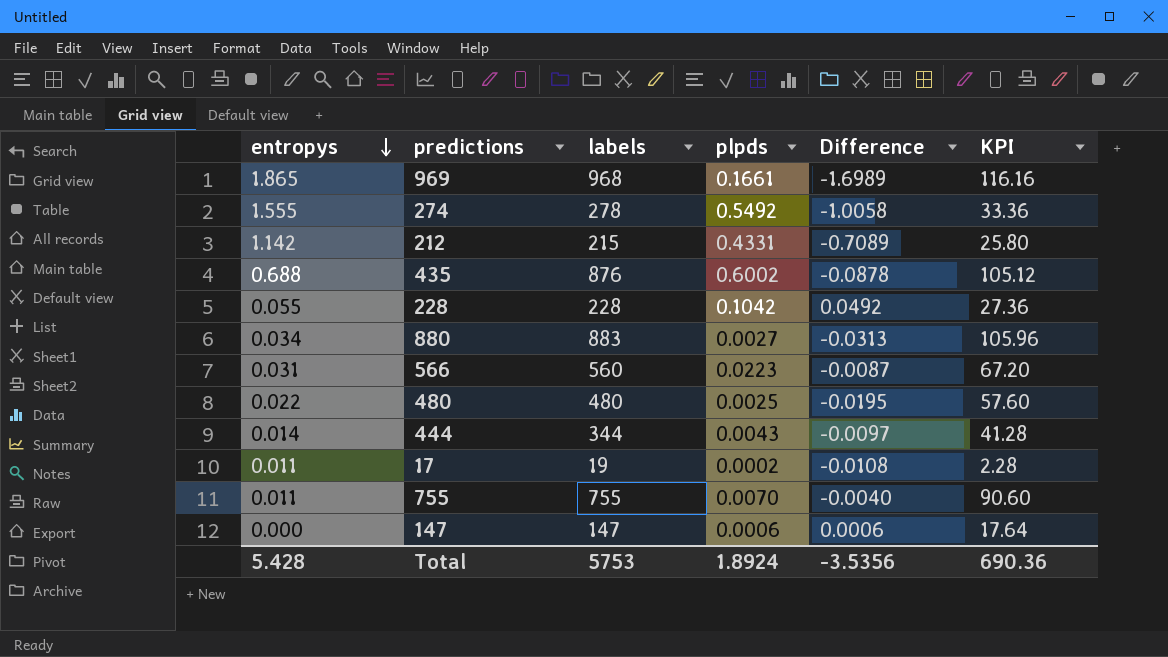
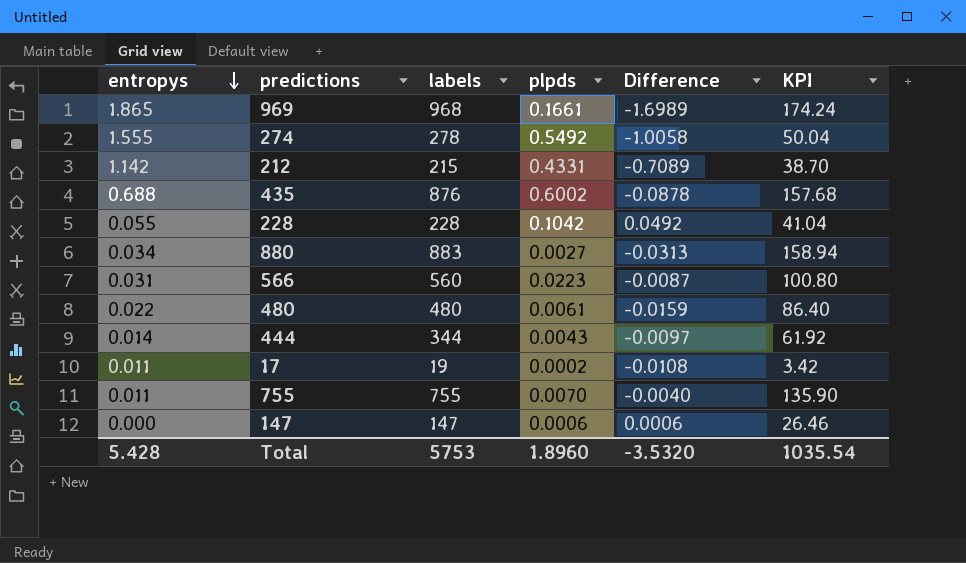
column KPI | formula: [labels] * 0.12 -> [labels] * 0.18
480 | plpds: 0.0025 -> 0.0061
480 | Difference: -0.0195 -> -0.0159
Total | plpds: 1.8924 -> 1.8960
Total | Difference: -3.5356 -> -3.5320
Total | KPI: 690.36 -> 1035.54

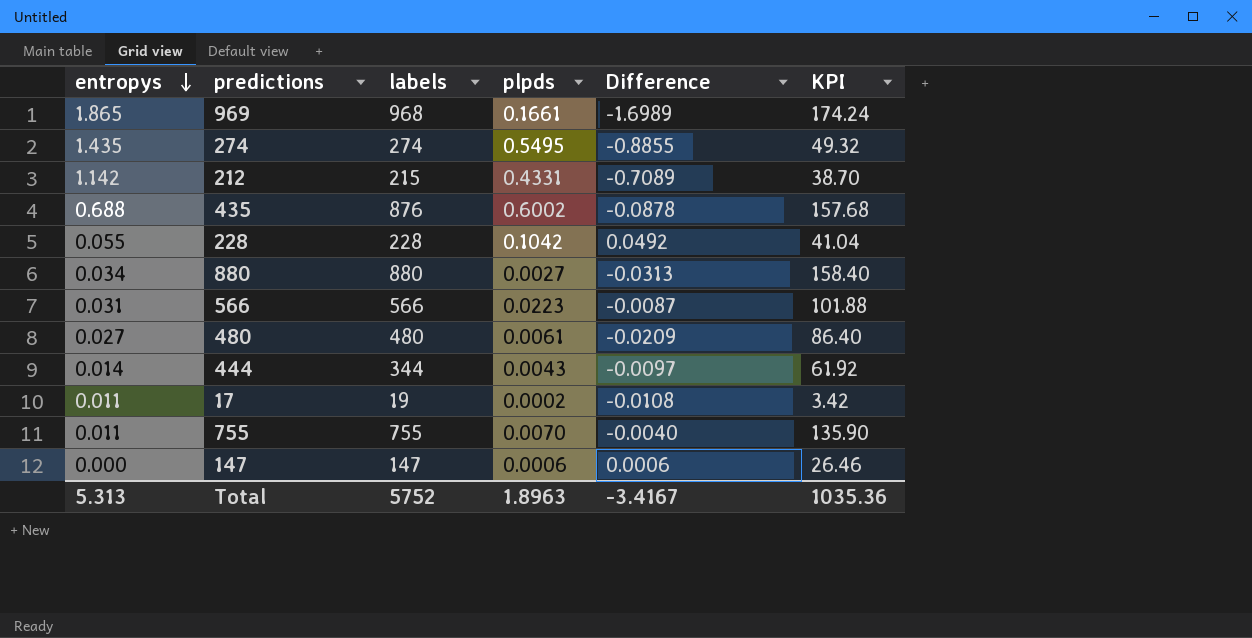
274 | entropys: 1.555 -> 1.435
274 | labels: 278 -> 274
274 | plpds: 0.5492 -> 0.5495
274 | Difference: -1.0058 -> -0.8855
274 | KPI: 50.04 -> 49.32
880 | labels: 883 -> 880
880 | KPI: 158.94 -> 158.40
566 | labels: 560 -> 566
566 | KPI: 100.80 -> 101.88
480 | entropys: 0.022 -> 0.027
480 | Difference: -0.0159 -> -0.0209
Total | entropys: 5.428 -> 5.313
Total | labels: 5753 -> 5752
Total | plpds: 1.8960 -> 1.8963
Total | Difference: -3.5320 -> -3.4167
Total | KPI: 1035.54 -> 1035.36

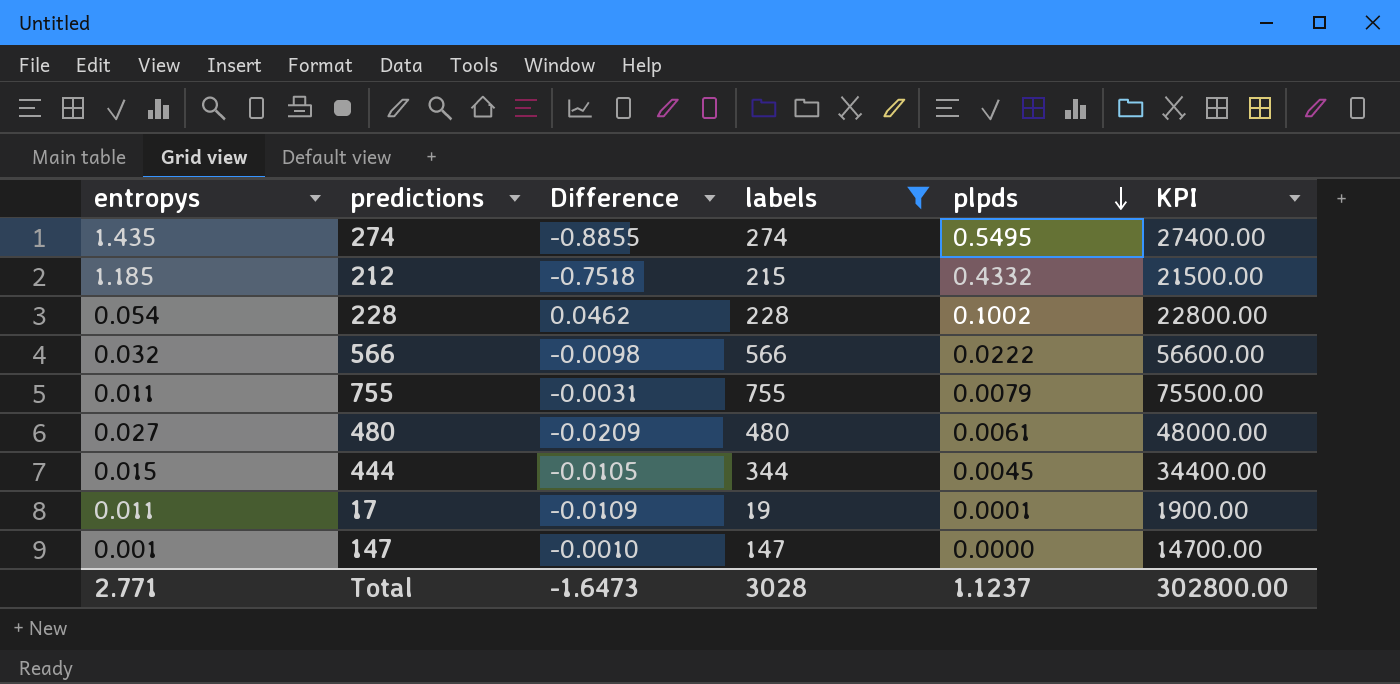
filter: none -> labels <= 755
row order: entropys descending -> plpds descending
column Difference | position: 5 -> 3
column KPI | formula: [labels] * 0.18 -> [labels] * 100
212 | entropys: 1.142 -> 1.185
212 | Difference: -0.7089 -> -0.7518
212 | plpds: 0.4331 -> 0.4332
228 | entropys: 0.055 -> 0.054
228 | Difference: 0.0492 -> 0.0462
228 | plpds: 0.1042 -> 0.1002
566 | entropys: 0.031 -> 0.032
566 | Difference: -0.0087 -> -0.0098
566 | plpds: 0.0223 -> 0.0222
755 | Difference: -0.0040 -> -0.0031
755 | plpds: 0.0070 -> 0.0079
444 | entropys: 0.014 -> 0.015
444 | Difference: -0.0097 -> -0.0105
444 | plpds: 0.0043 -> 0.0045
17 | Difference: -0.0108 -> -0.0109
17 | plpds: 0.0002 -> 0.0001
147 | entropys: 0.000 -> 0.001
147 | Difference: 0.0006 -> -0.0010
147 | plpds: 0.0006 -> 0.0000
Total | entropys: 5.313 -> 2.771
Total | Difference: -3.4167 -> -1.6473
Total | labels: 5752 -> 3028
Total | plpds: 1.8963 -> 1.1237
Total | KPI: 1035.36 -> 302800.00

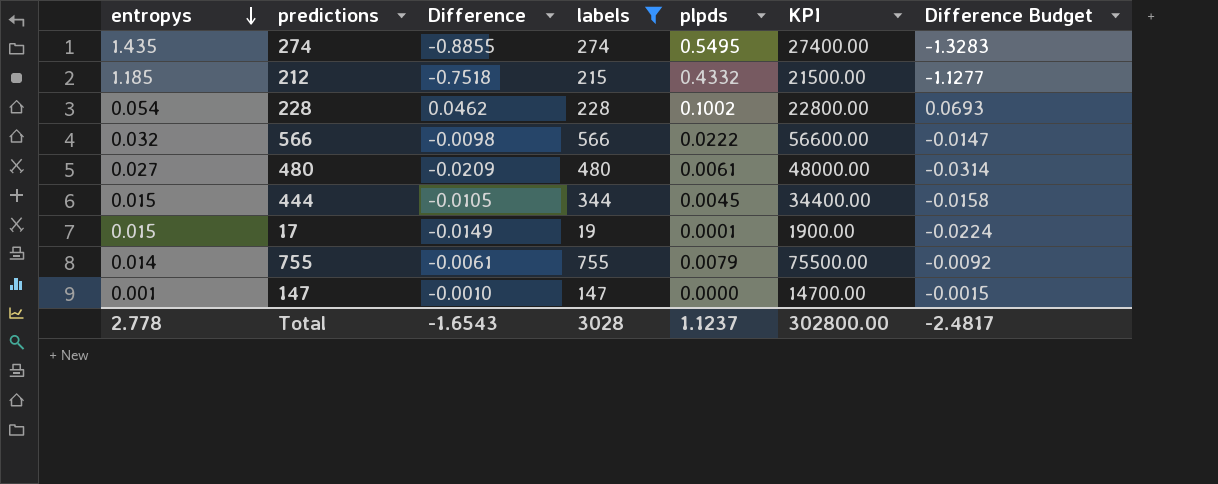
row order: plpds descending -> entropys descending
column Difference Budget | formula: none -> [Difference] * 1.5
17 | entropys: 0.011 -> 0.015
17 | Difference: -0.0109 -> -0.0149
755 | entropys: 0.011 -> 0.014
755 | Difference: -0.0031 -> -0.0061
Total | entropys: 2.771 -> 2.778
Total | Difference: -1.6473 -> -1.6543

